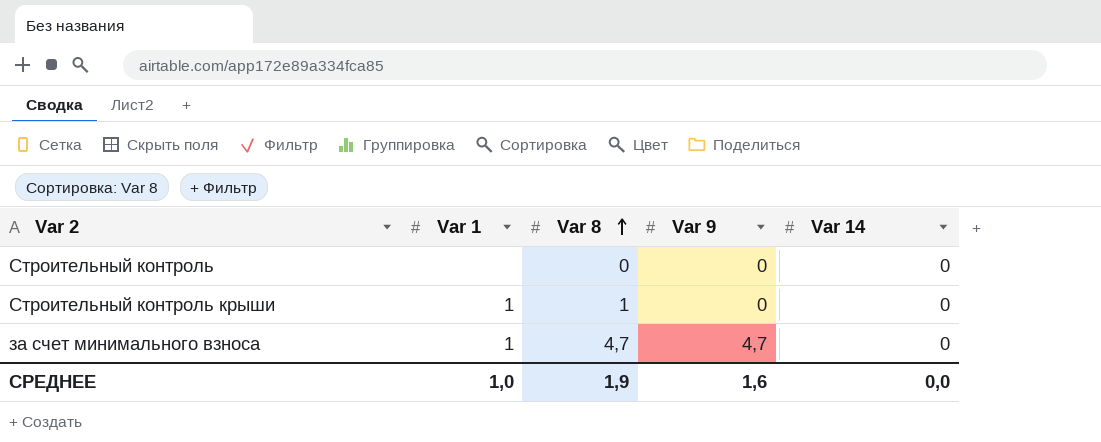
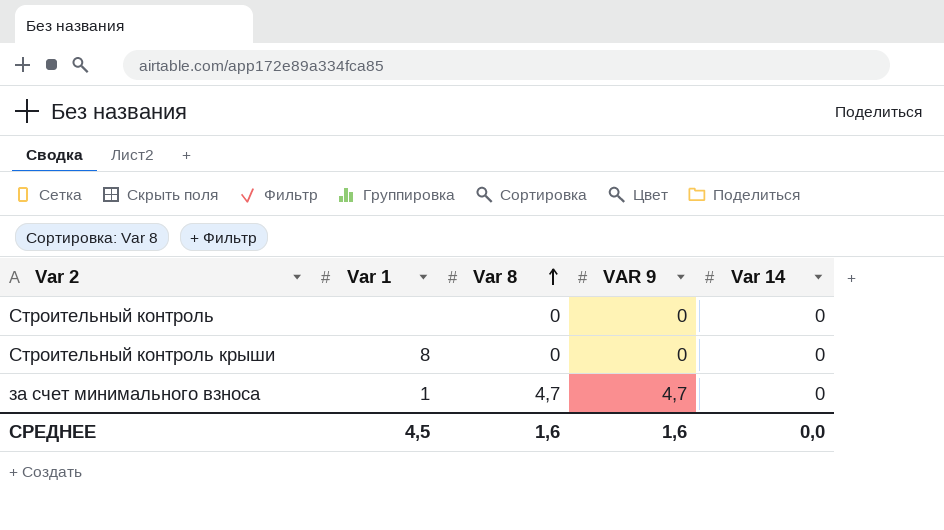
column name: Var 9 -> VAR 9
Строительный контроль крыши | Var 1: 1 -> 8
Строительный контроль крыши | Var 8: 1 -> 0
СРЕДНЕЕ | Var 1: 1,0 -> 4,5
СРЕДНЕЕ | Var 8: 1,9 -> 1,6

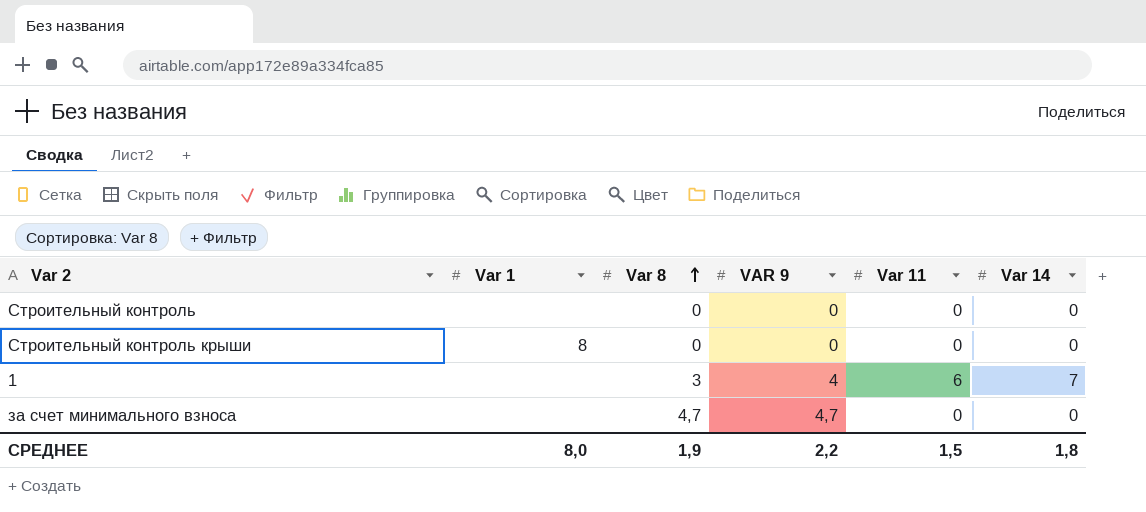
column Var 11 | position: none -> 5
row 1: none -> none | 3 | 4 | 6 | 7
за счет минимального взноса | Var 1: 1 -> none
СРЕДНЕЕ | Var 1: 4,5 -> 8,0
СРЕДНЕЕ | Var 8: 1,6 -> 1,9
СРЕДНЕЕ | VAR 9: 1,6 -> 2,2
СРЕДНЕЕ | Var 14: 0,0 -> 1,8

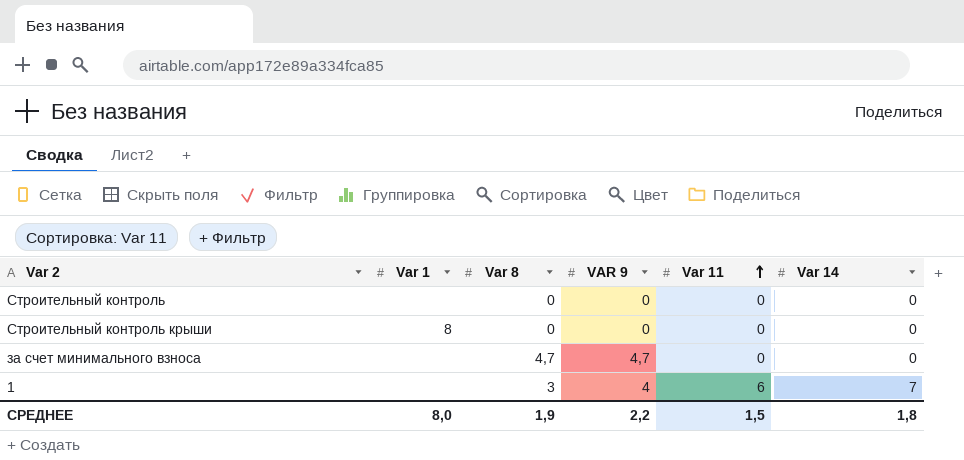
row order: Var 8 ascending -> Var 11 ascending

